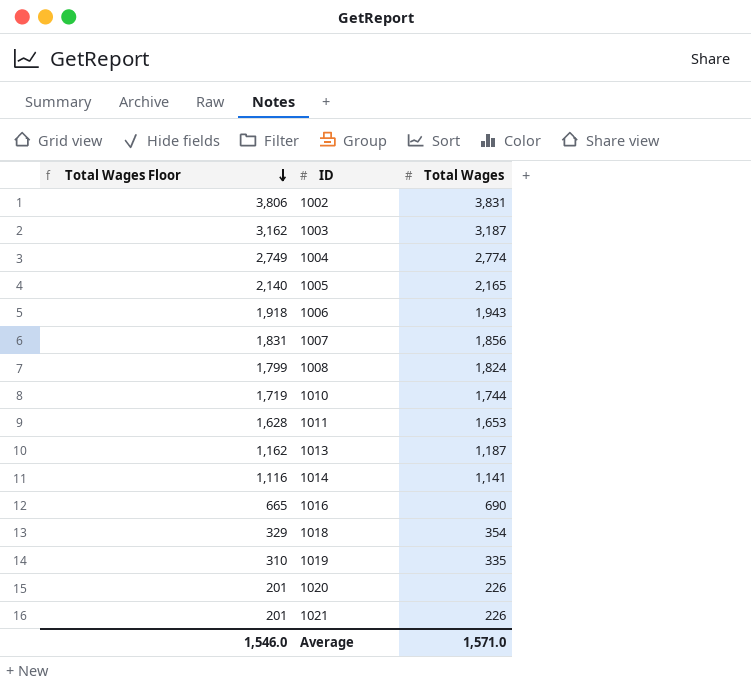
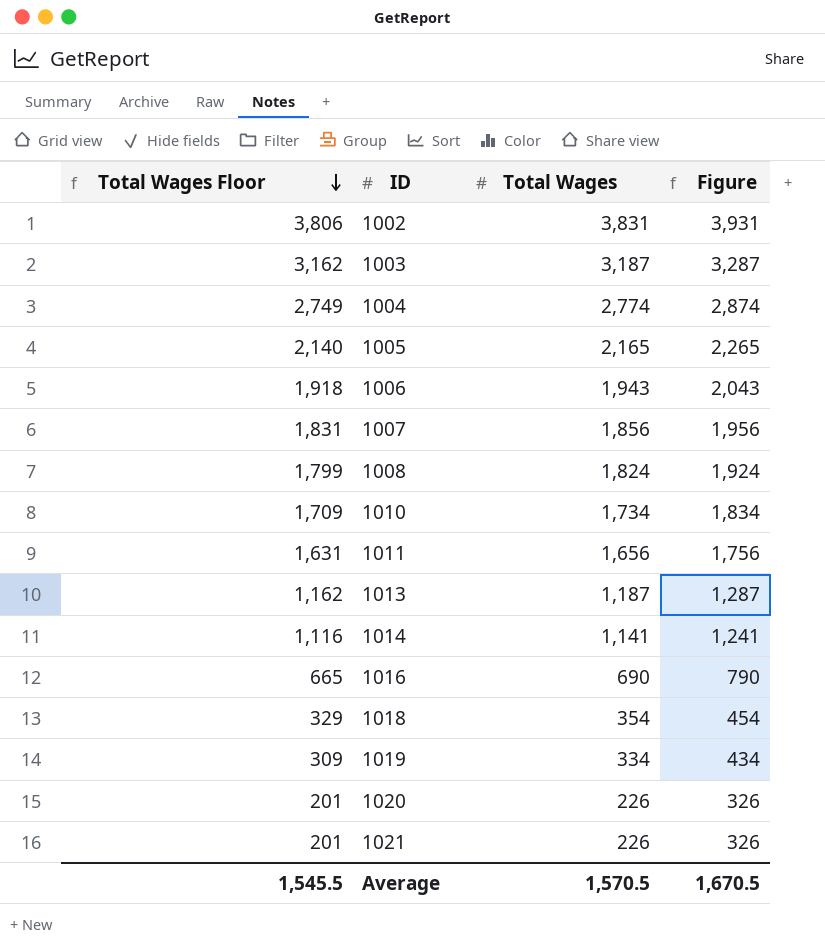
column Figure | formula: none -> [Total Wages] + 100
1010 | Total Wages Floor: 1,719 -> 1,709
1010 | Total Wages: 1,744 -> 1,734
1011 | Total Wages Floor: 1,628 -> 1,631
1011 | Total Wages: 1,653 -> 1,656
1019 | Total Wages Floor: 310 -> 309
1019 | Total Wages: 335 -> 334
Average | Total Wages Floor: 1,546.0 -> 1,545.5
Average | Total Wages: 1,571.0 -> 1,570.5

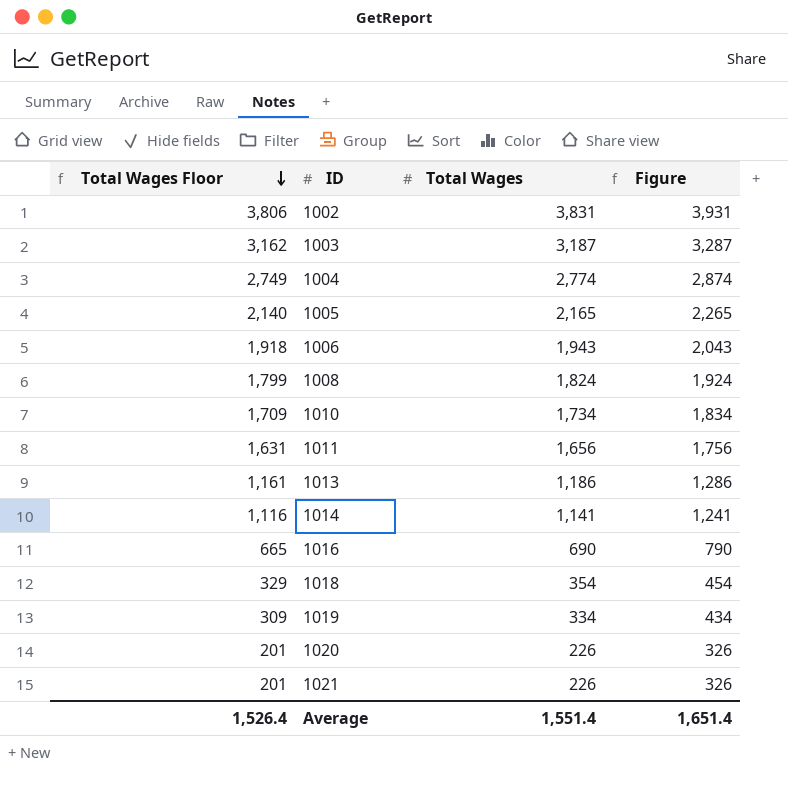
row 1007: 1,831 | 1,856 | 1,956 -> none
1013 | Total Wages Floor: 1,162 -> 1,161
1013 | Total Wages: 1,187 -> 1,186
1013 | Figure: 1,287 -> 1,286
Average | Total Wages Floor: 1,545.5 -> 1,526.4
Average | Total Wages: 1,570.5 -> 1,551.4
Average | Figure: 1,670.5 -> 1,651.4

